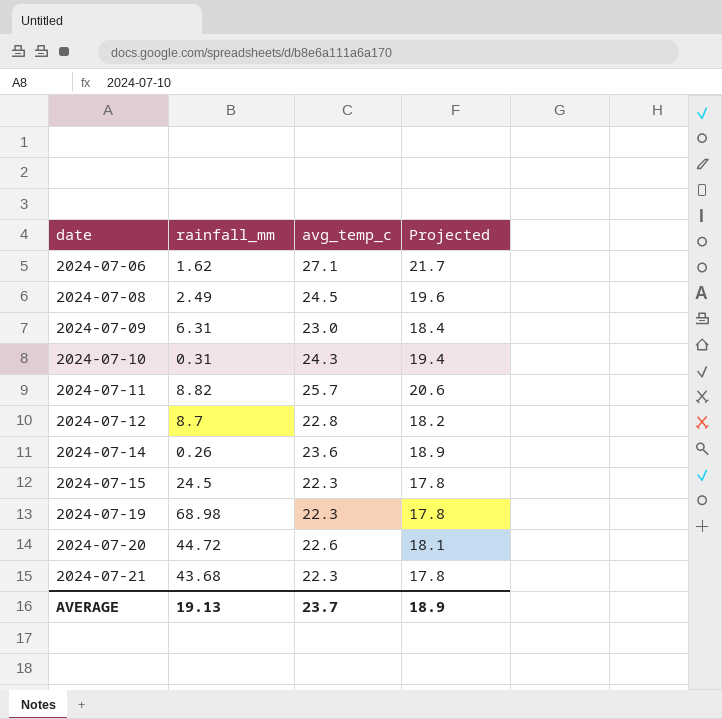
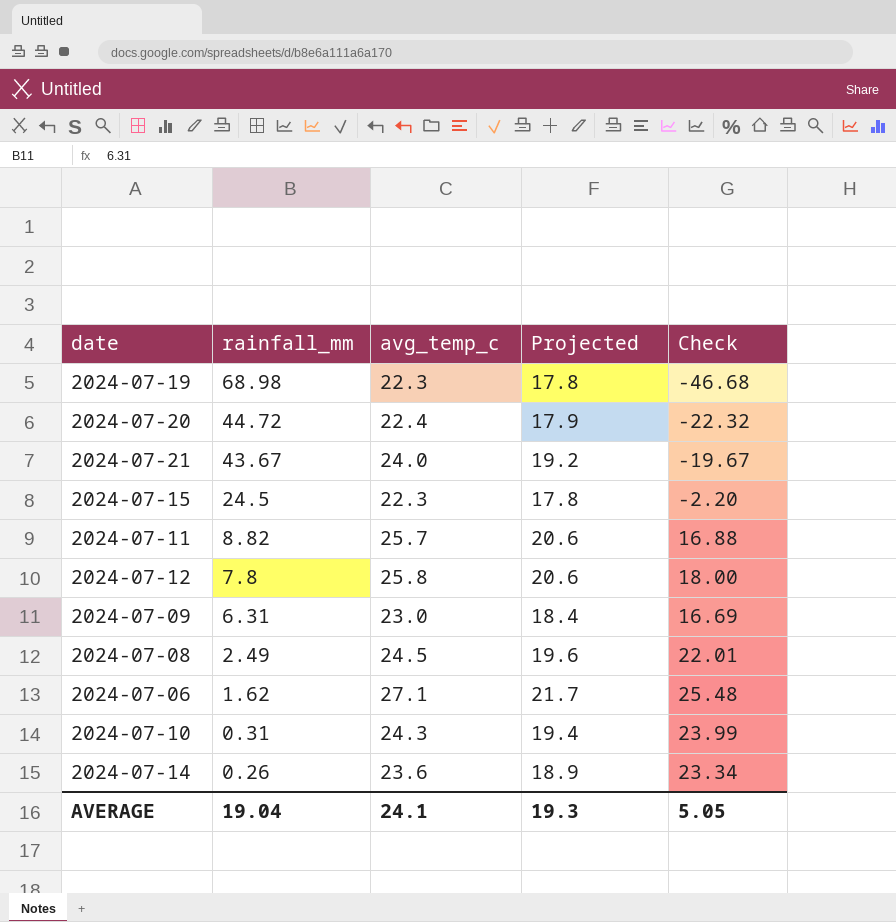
row order: date ascending -> rainfall_mm descending
column Check | formula: none -> [avg_temp_c] - [rainfall_mm]
2024-07-20 | avg_temp_c: 22.6 -> 22.4
2024-07-20 | Projected: 18.1 -> 17.9
2024-07-21 | rainfall_mm: 43.68 -> 43.67
2024-07-21 | avg_temp_c: 22.3 -> 24.0
2024-07-21 | Projected: 17.8 -> 19.2
2024-07-12 | rainfall_mm: 8.7 -> 7.8
2024-07-12 | avg_temp_c: 22.8 -> 25.8
2024-07-12 | Projected: 18.2 -> 20.6
AVERAGE | rainfall_mm: 19.13 -> 19.04
AVERAGE | avg_temp_c: 23.7 -> 24.1
AVERAGE | Projected: 18.9 -> 19.3

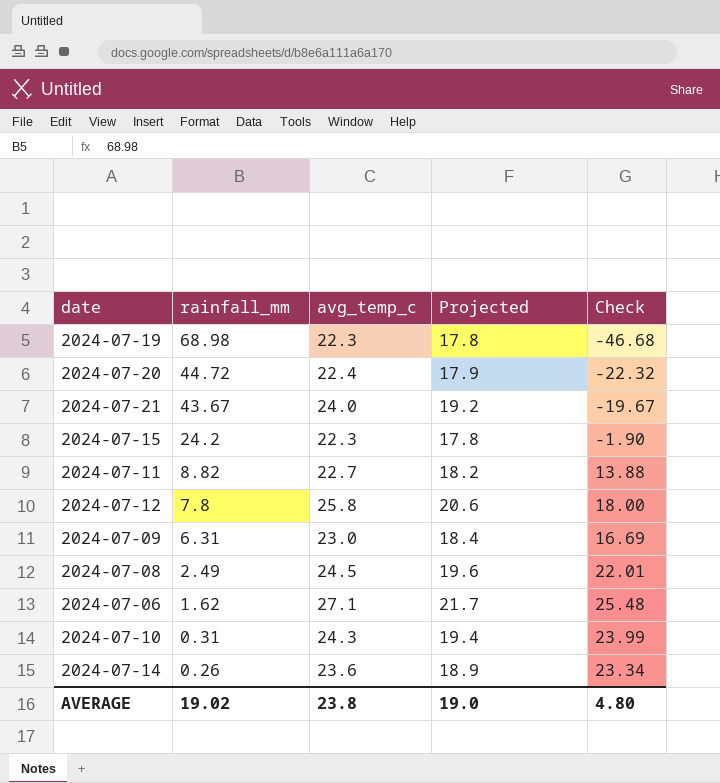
2024-07-15 | rainfall_mm: 24.5 -> 24.2
2024-07-15 | Check: -2.20 -> -1.90
2024-07-11 | avg_temp_c: 25.7 -> 22.7
2024-07-11 | Projected: 20.6 -> 18.2
2024-07-11 | Check: 16.88 -> 13.88
AVERAGE | rainfall_mm: 19.04 -> 19.02
AVERAGE | avg_temp_c: 24.1 -> 23.8
AVERAGE | Projected: 19.3 -> 19.0
AVERAGE | Check: 5.05 -> 4.80

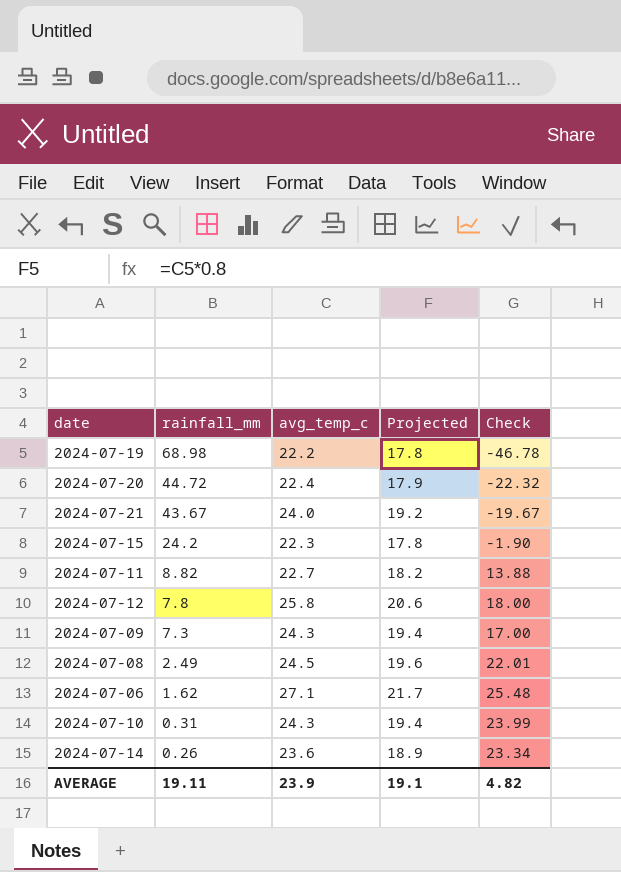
2024-07-19 | avg_temp_c: 22.3 -> 22.2
2024-07-19 | Check: -46.68 -> -46.78
2024-07-09 | rainfall_mm: 6.31 -> 7.3
2024-07-09 | avg_temp_c: 23.0 -> 24.3
2024-07-09 | Projected: 18.4 -> 19.4
2024-07-09 | Check: 16.69 -> 17.00
AVERAGE | rainfall_mm: 19.02 -> 19.11
AVERAGE | avg_temp_c: 23.8 -> 23.9
AVERAGE | Projected: 19.0 -> 19.1
AVERAGE | Check: 4.80 -> 4.82

